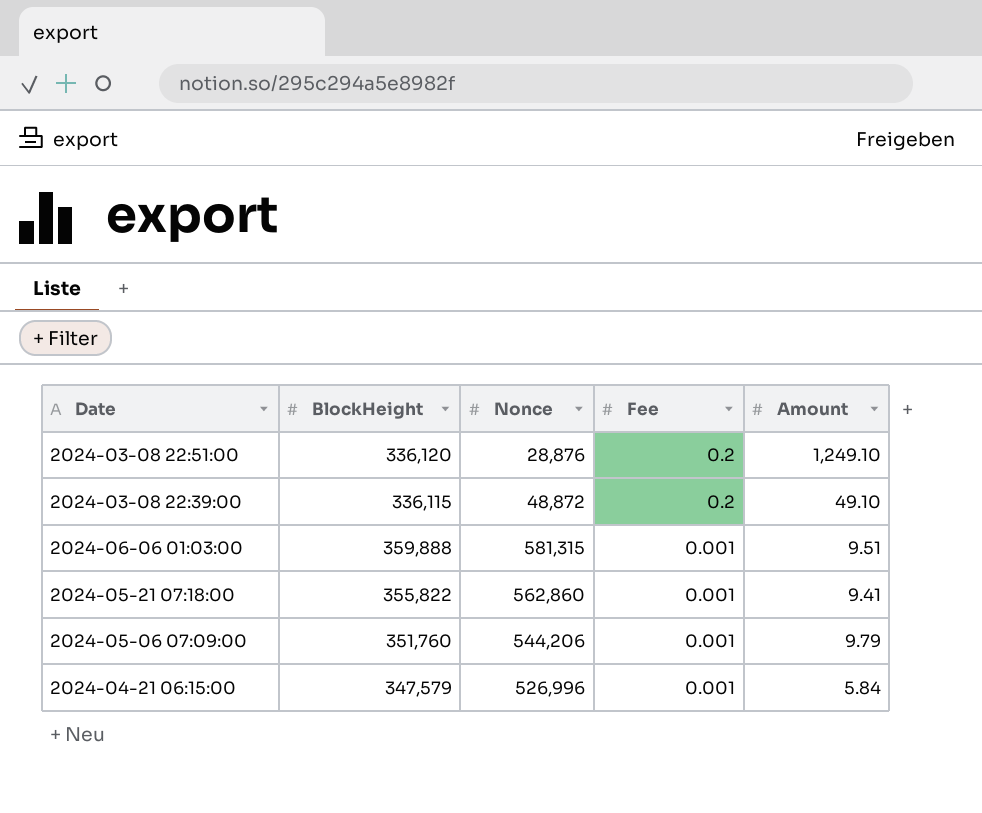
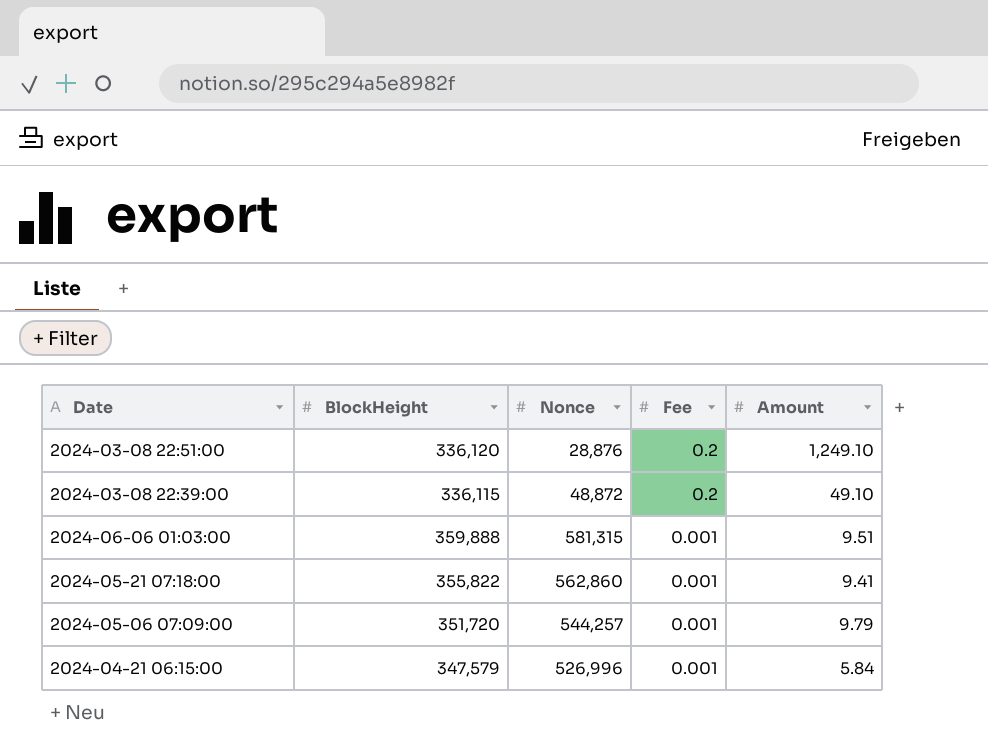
2024-05-06 07:09:00 | BlockHeight: 351,760 -> 351,720
2024-05-06 07:09:00 | Nonce: 544,206 -> 544,257

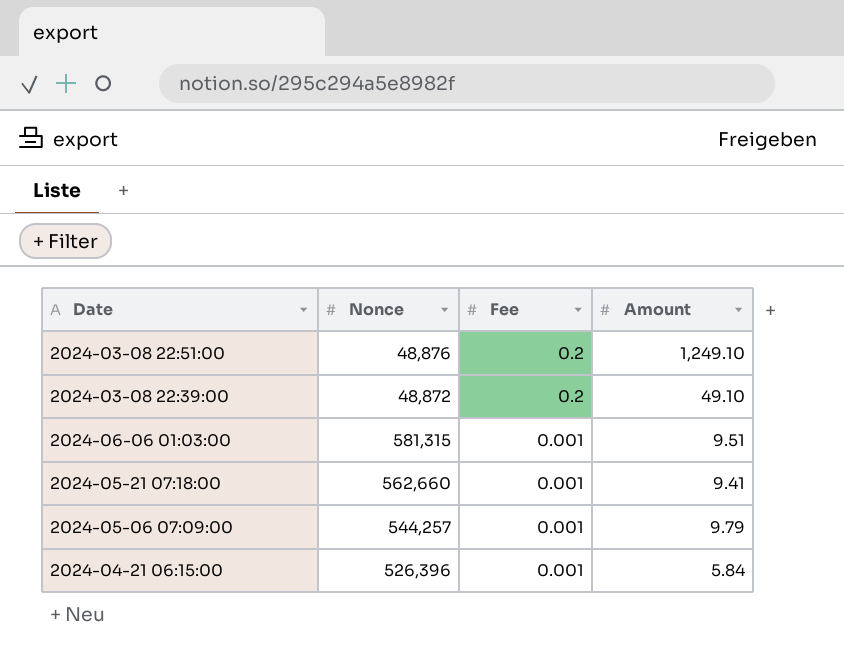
column BlockHeight | position: 2 -> none
2024-03-08 22:51:00 | Nonce: 28,876 -> 48,876
2024-05-21 07:18:00 | Nonce: 562,860 -> 562,660
2024-04-21 06:15:00 | Nonce: 526,996 -> 526,396

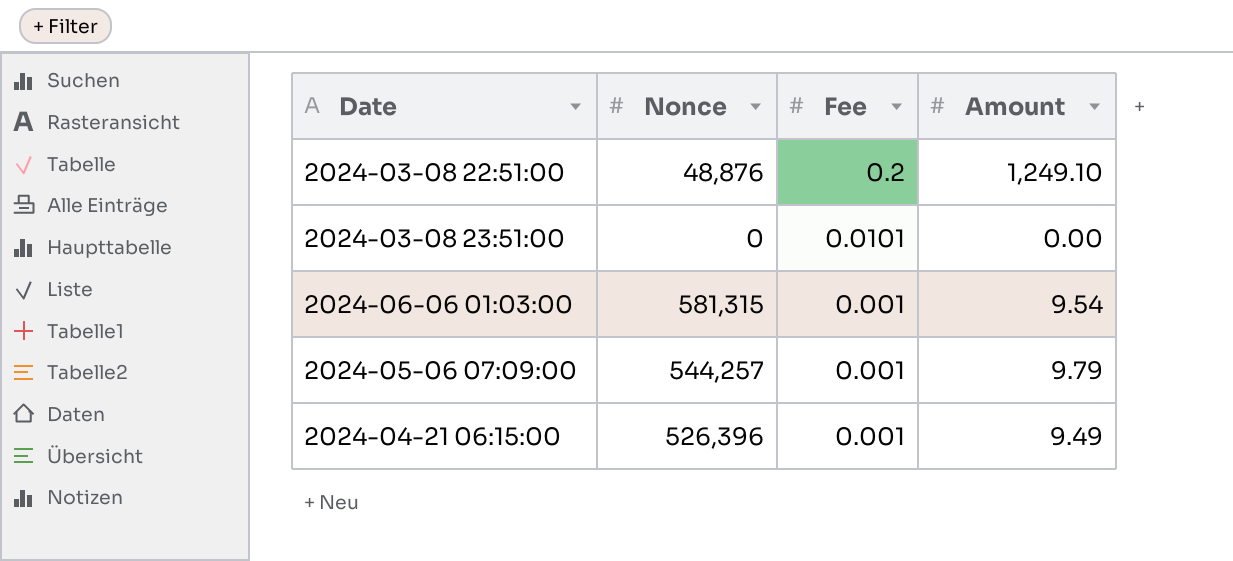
row 2024-03-08 22:39:00: 48,872 | 0.2 | 49.10 -> none
row 2024-05-21 07:18:00: 562,660 | 0.001 | 9.41 -> none
row 2024-03-08 23:51:00: none -> 0 | 0.0101 | 0.00
2024-06-06 01:03:00 | Amount: 9.51 -> 9.54
2024-04-21 06:15:00 | Amount: 5.84 -> 9.49

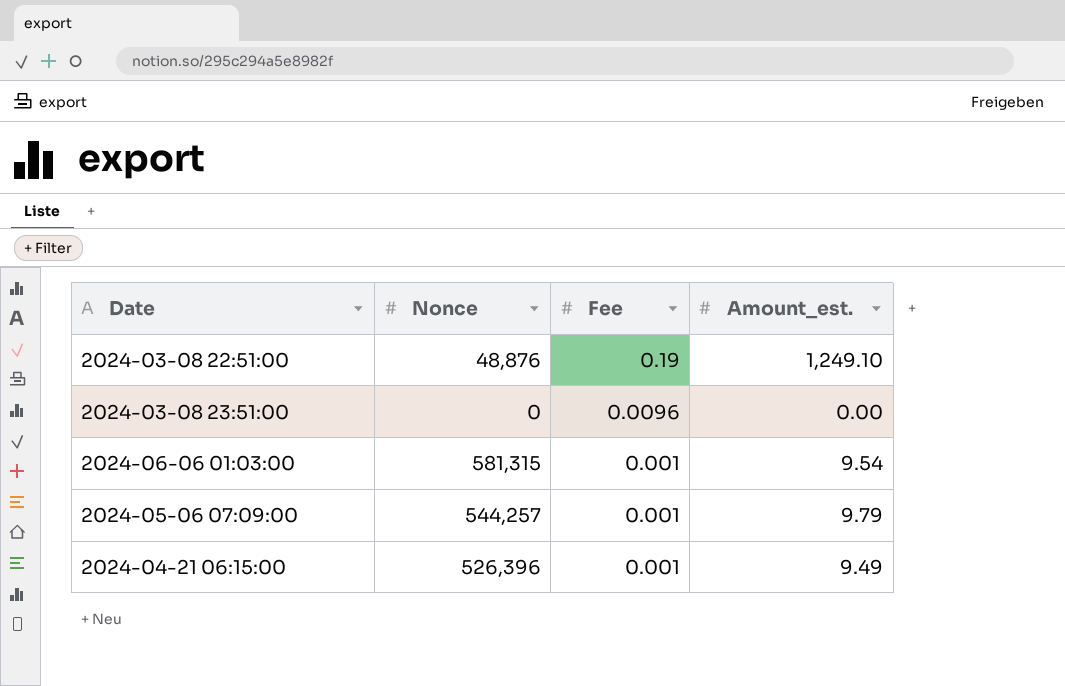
column name: Amount -> Amount_est.
2024-03-08 22:51:00 | Fee: 0.2 -> 0.19
2024-03-08 23:51:00 | Fee: 0.0101 -> 0.0096

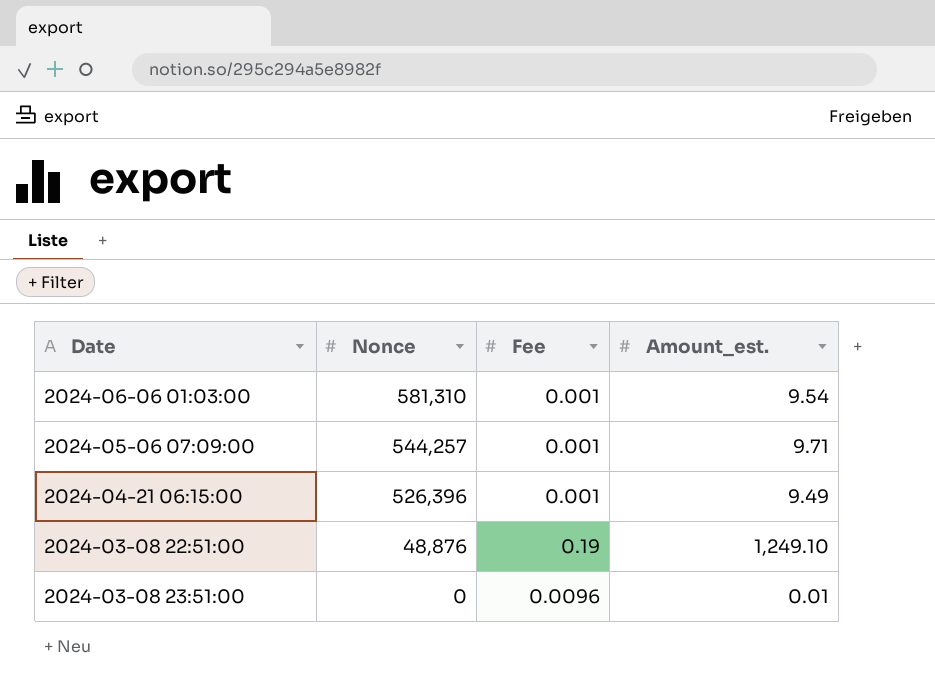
row order: Fee descending -> Nonce descending
2024-06-06 01:03:00 | Nonce: 581,315 -> 581,310
2024-05-06 07:09:00 | Amount_est.: 9.79 -> 9.71
2024-03-08 23:51:00 | Amount_est.: 0.00 -> 0.01

